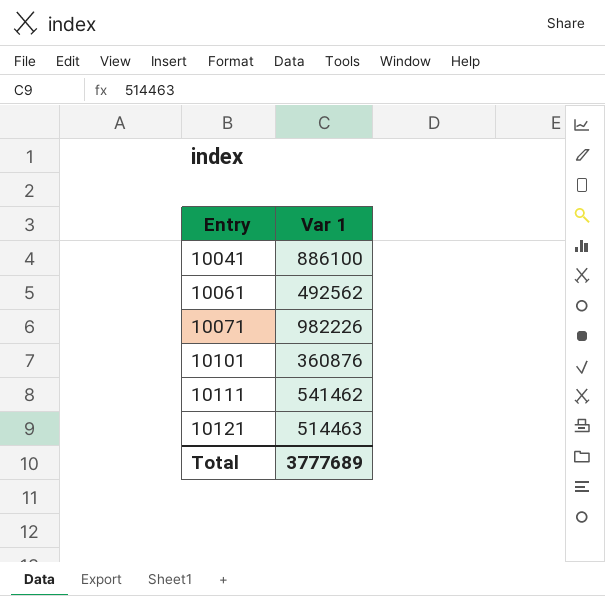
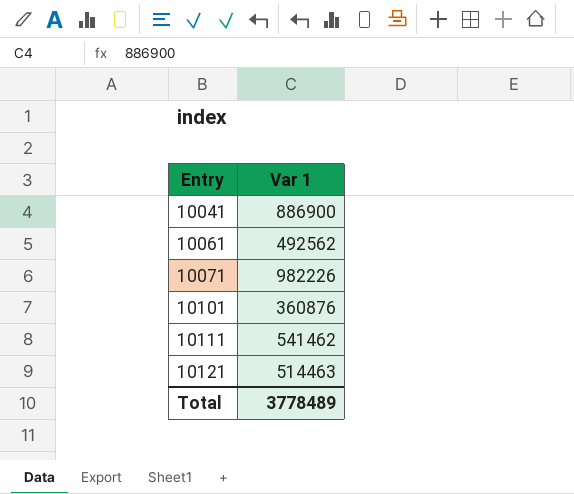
10041 | Var 1: 886100 -> 886900
Total | Var 1: 3777689 -> 3778489

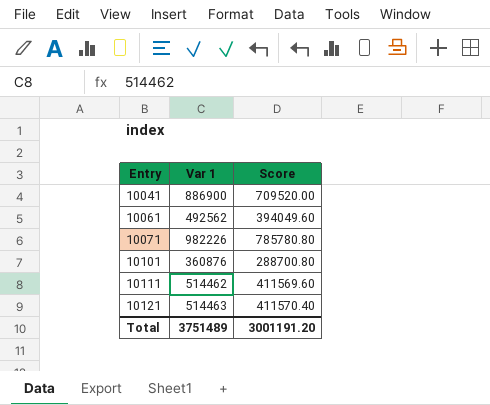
column Score | formula: none -> [Var 1] * 0.8
10111 | Var 1: 541462 -> 514462
Total | Var 1: 3778489 -> 3751489

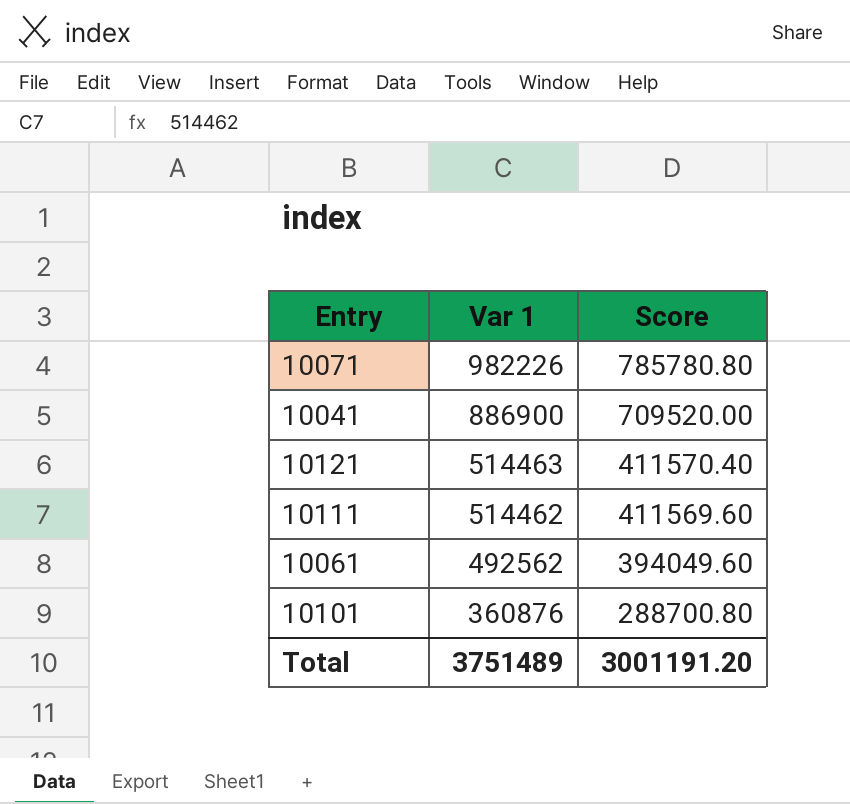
row order: Entry ascending -> Var 1 descending

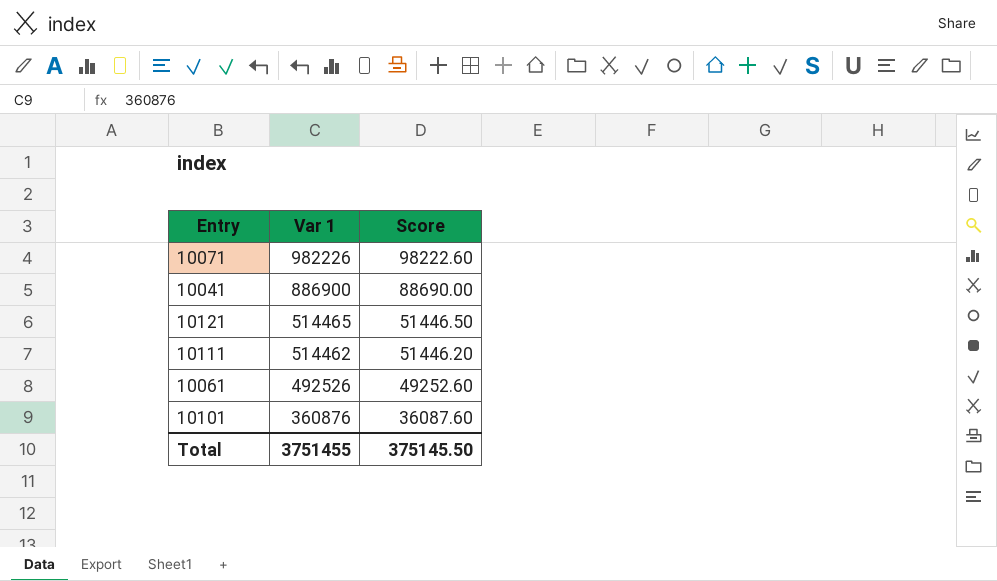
column Score | formula: [Var 1] * 0.8 -> [Var 1] * 0.1
10121 | Var 1: 514463 -> 514465
10061 | Var 1: 492562 -> 492526
Total | Var 1: 3751489 -> 3751455
Total | Score: 3001191.20 -> 375145.50

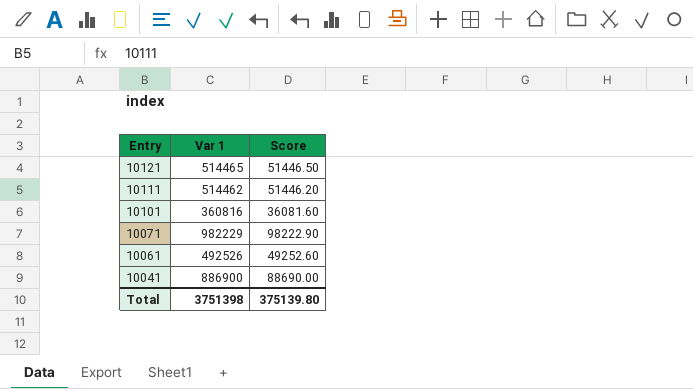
row order: Var 1 descending -> Entry descending
10101 | Var 1: 360876 -> 360816
10101 | Score: 36087.60 -> 36081.60
10071 | Var 1: 982226 -> 982229
10071 | Score: 98222.60 -> 98222.90
Total | Var 1: 3751455 -> 3751398
Total | Score: 375145.50 -> 375139.80

